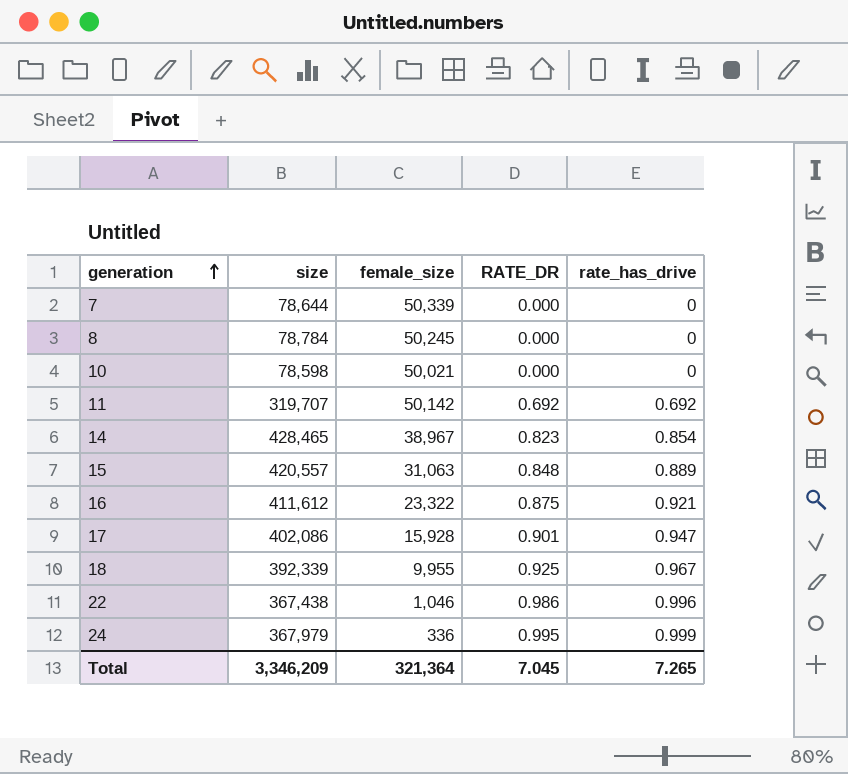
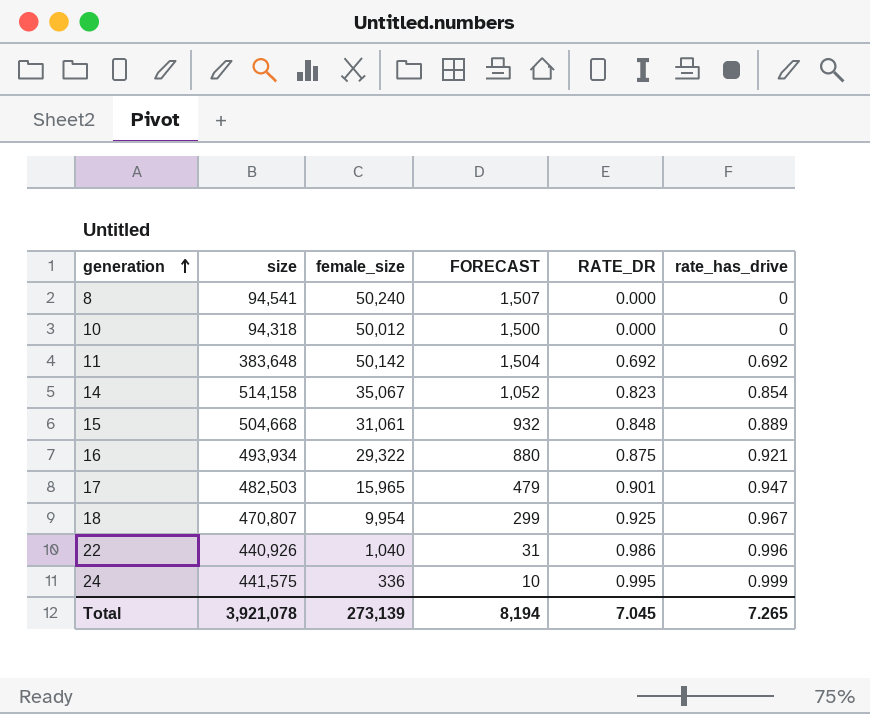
column FORECAST | formula: none -> [female_size] * 0.03
row 7: 78,644 | 50,339 | 0.000 | 0 -> none
8 | size: 78,784 -> 94,541
8 | female_size: 50,245 -> 50,240
10 | size: 78,598 -> 94,318
10 | female_size: 50,021 -> 50,012
11 | size: 319,707 -> 383,648
14 | size: 428,465 -> 514,158
14 | female_size: 38,967 -> 35,067
15 | size: 420,557 -> 504,668
15 | female_size: 31,063 -> 31,061
16 | size: 411,612 -> 493,934
16 | female_size: 23,322 -> 29,322
17 | size: 402,086 -> 482,503
17 | female_size: 15,928 -> 15,965
18 | size: 392,339 -> 470,807
18 | female_size: 9,955 -> 9,954
22 | size: 367,438 -> 440,926
22 | female_size: 1,046 -> 1,040
24 | size: 367,979 -> 441,575
Total | size: 3,346,209 -> 3,921,078
Total | female_size: 321,364 -> 273,139

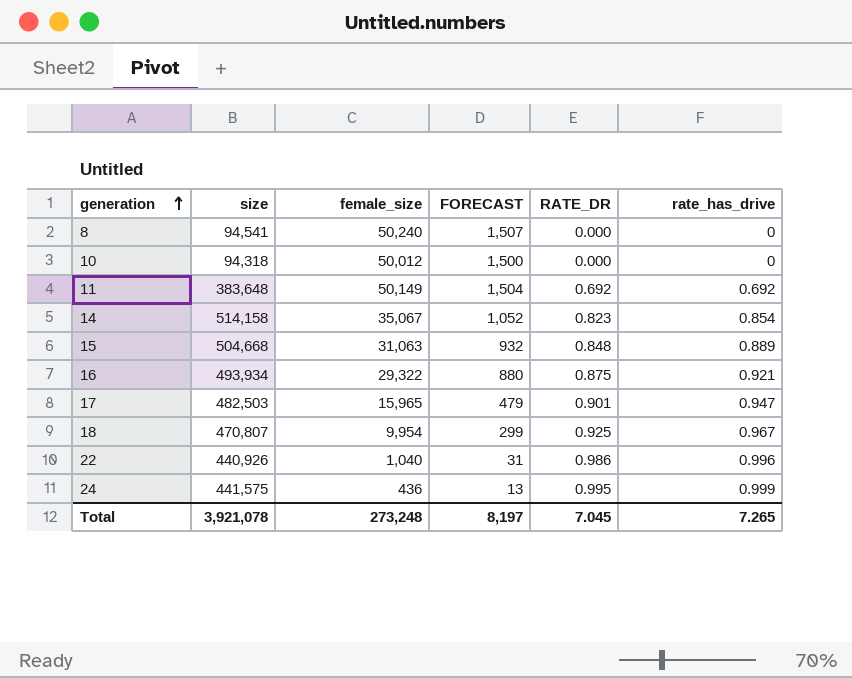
11 | female_size: 50,142 -> 50,149
15 | female_size: 31,061 -> 31,063
24 | female_size: 336 -> 436
24 | FORECAST: 10 -> 13
Total | female_size: 273,139 -> 273,248
Total | FORECAST: 8,194 -> 8,197

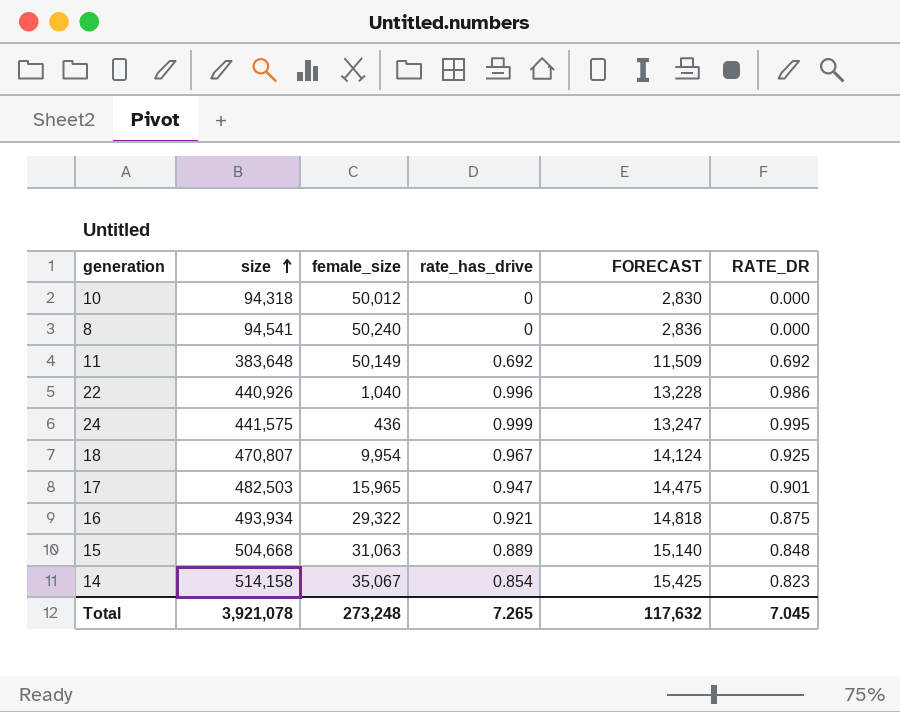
row order: generation ascending -> size ascending
column rate_has_drive | position: 6 -> 4
column FORECAST | formula: [female_size] * 0.03 -> [size] * 0.03
Total | FORECAST: 8,197 -> 117,632

